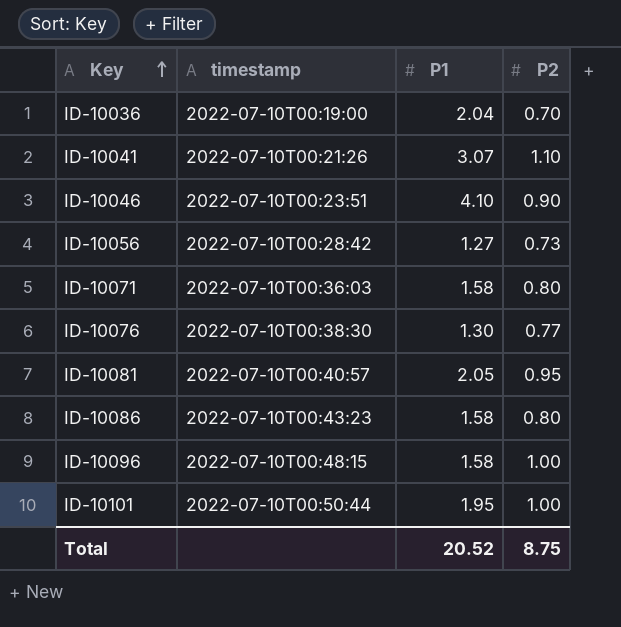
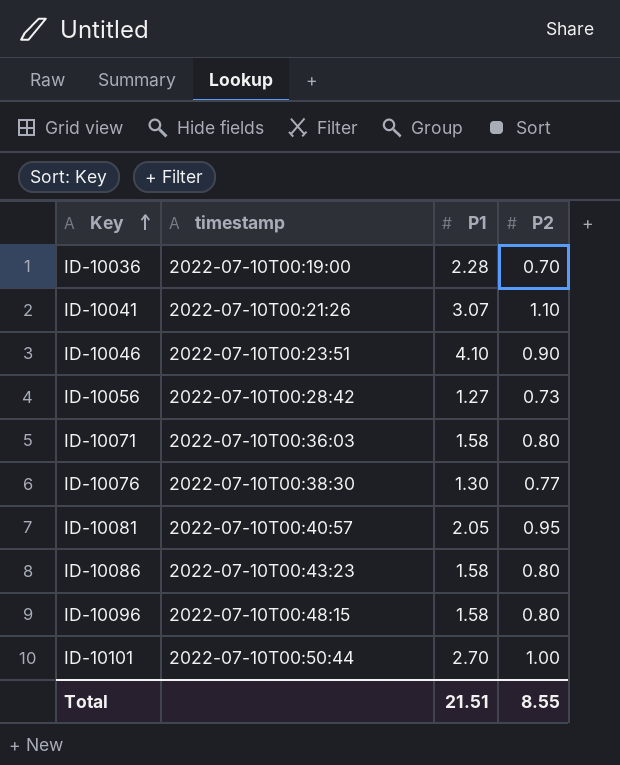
ID-10036 | P1: 2.04 -> 2.28
ID-10096 | P2: 1.00 -> 0.80
ID-10101 | P1: 1.95 -> 2.70
Total | P1: 20.52 -> 21.51
Total | P2: 8.75 -> 8.55

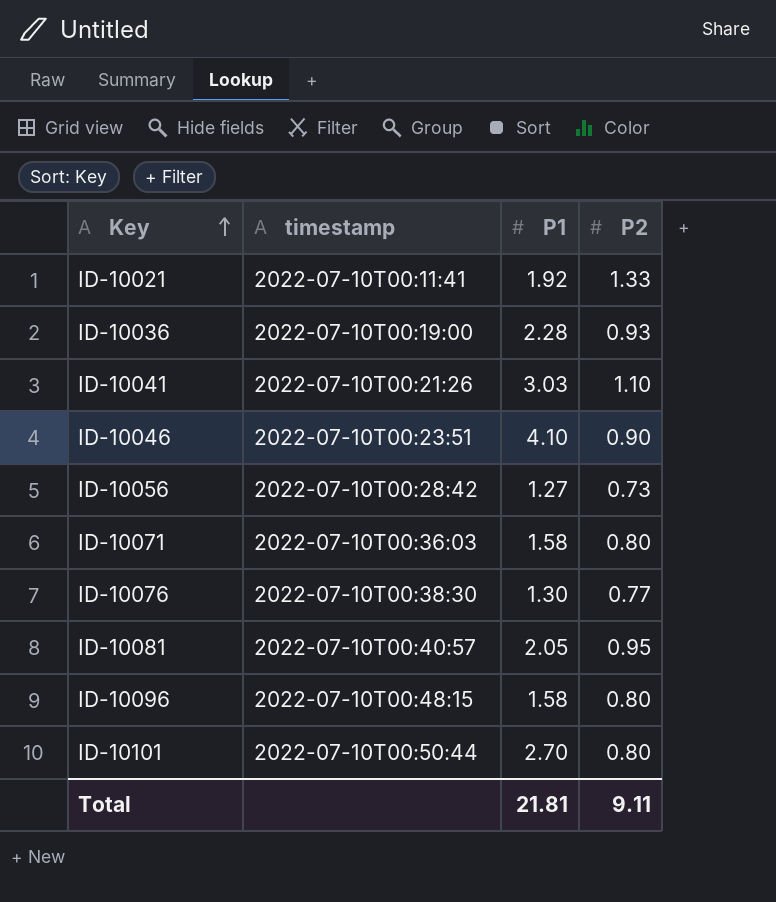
row ID-10086: 2022-07-10T00:43:23 | 1.58 | 0.80 -> none
row ID-10021: none -> 2022-07-10T00:11:41 | 1.92 | 1.33
ID-10036 | P2: 0.70 -> 0.93
ID-10041 | P1: 3.07 -> 3.03
ID-10101 | P2: 1.00 -> 0.80
Total | P1: 21.51 -> 21.81
Total | P2: 8.55 -> 9.11

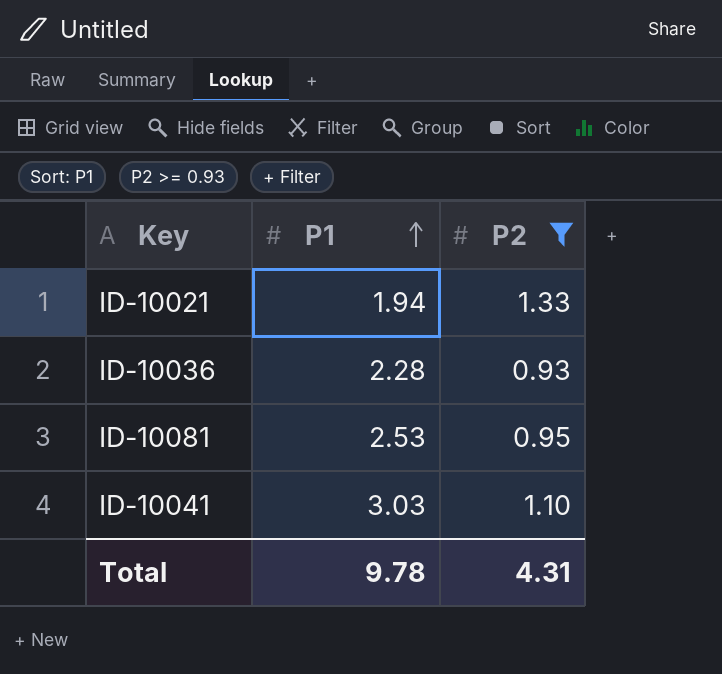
filter: none -> P2 >= 0.93
row order: Key ascending -> P1 ascending
column timestamp | position: 2 -> none
ID-10021 | P1: 1.92 -> 1.94
ID-10081 | P1: 2.05 -> 2.53
Total | P1: 21.81 -> 9.78
Total | P2: 9.11 -> 4.31

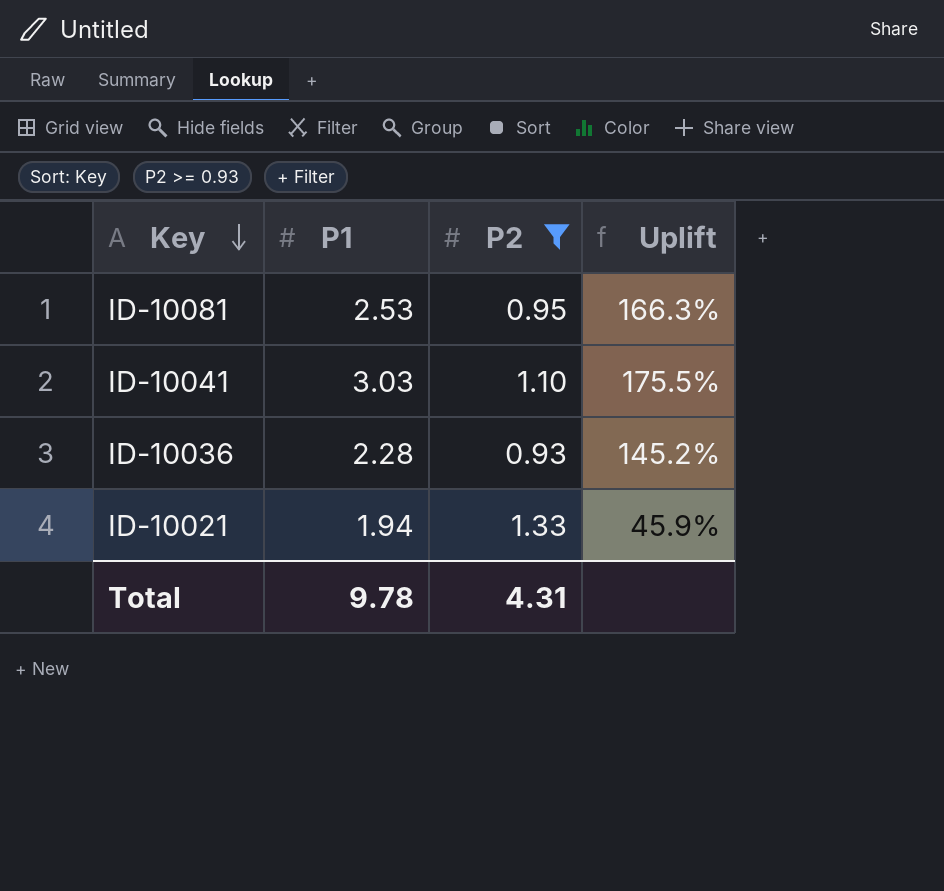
row order: P1 ascending -> Key descending
column Uplift | formula: none -> ([P1] - [P2]) / [P2]

